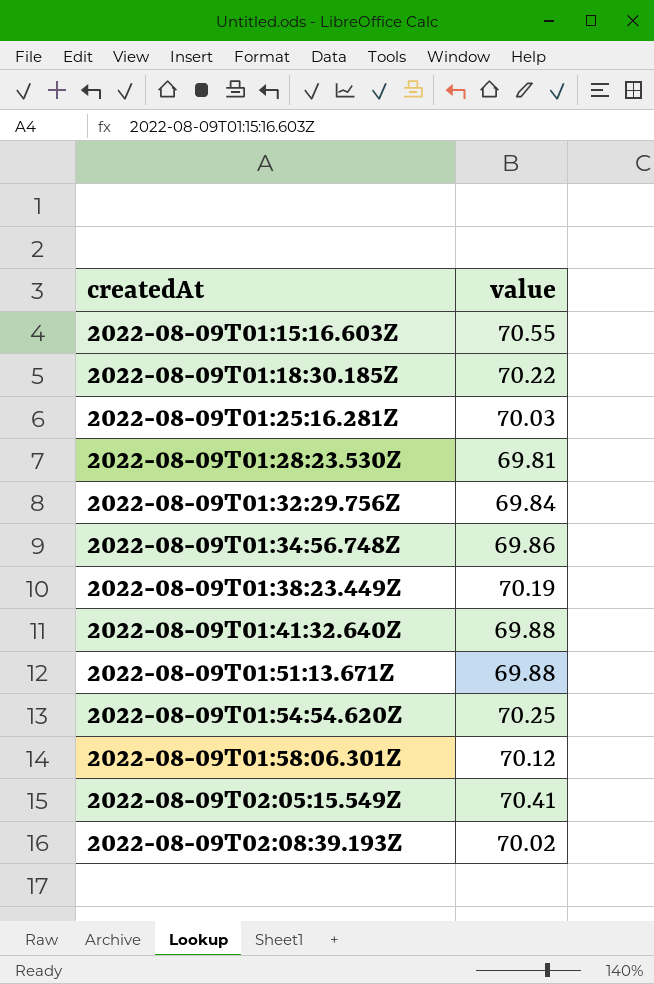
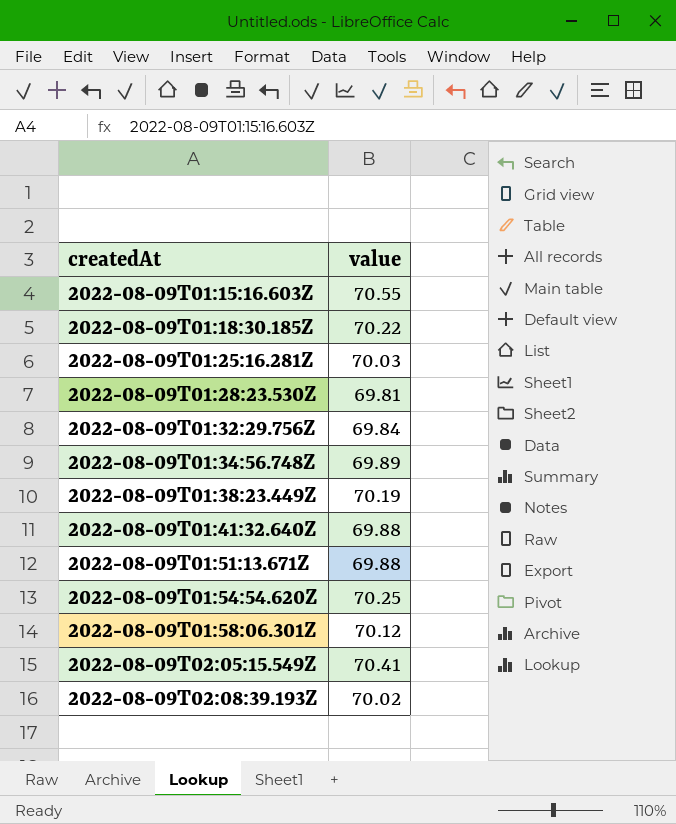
2022-08-09T01:34:56.748Z | value: 69.86 -> 69.89

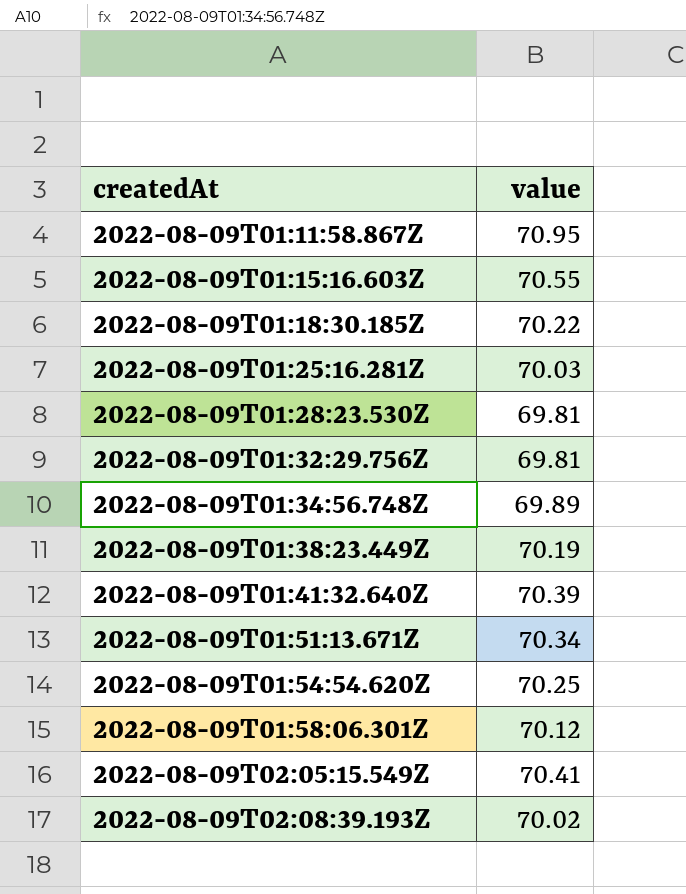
row 2022-08-09T01:11:58.867Z: none -> 70.95
2022-08-09T01:32:29.756Z | value: 69.84 -> 69.81
2022-08-09T01:41:32.640Z | value: 69.88 -> 70.39
2022-08-09T01:51:13.671Z | value: 69.88 -> 70.34

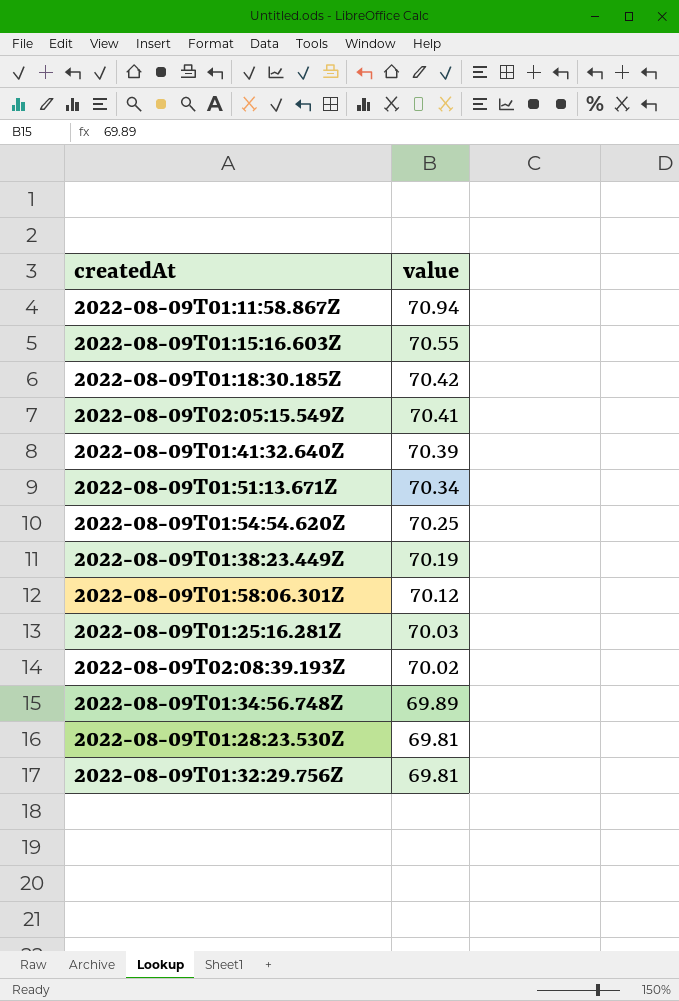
row order: createdAt ascending -> value descending
2022-08-09T01:11:58.867Z | value: 70.95 -> 70.94
2022-08-09T01:18:30.185Z | value: 70.22 -> 70.42

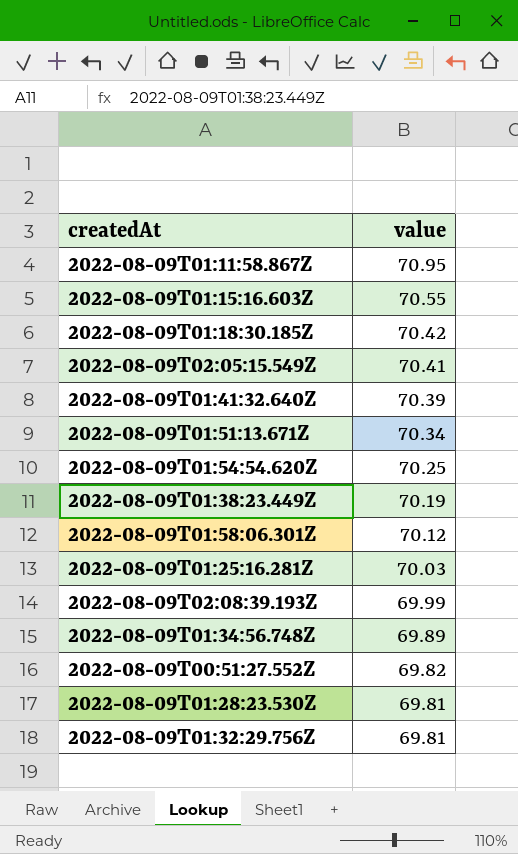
2022-08-09T01:11:58.867Z | value: 70.94 -> 70.95
2022-08-09T02:08:39.193Z | value: 70.02 -> 69.99
row 2022-08-09T00:51:27.552Z: none -> 69.82

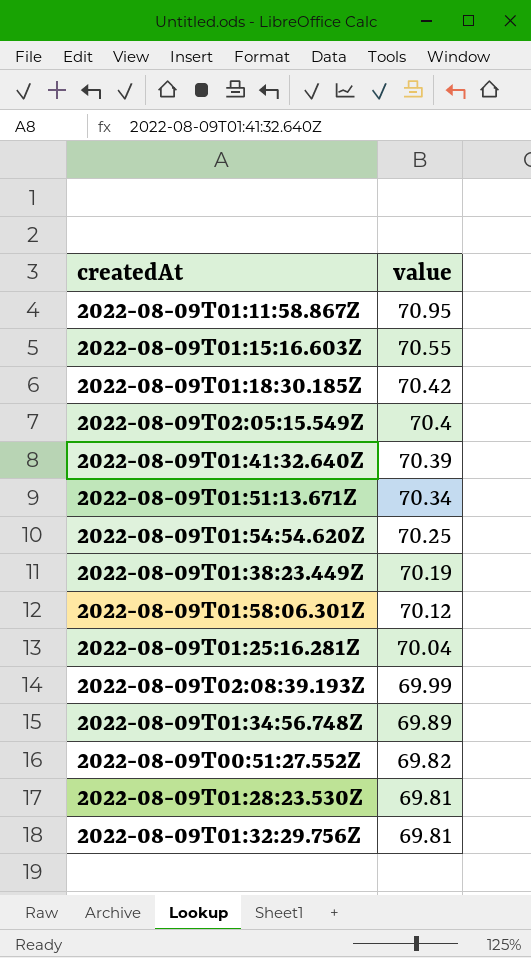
2022-08-09T02:05:15.549Z | value: 70.41 -> 70.4
2022-08-09T01:25:16.281Z | value: 70.03 -> 70.04

